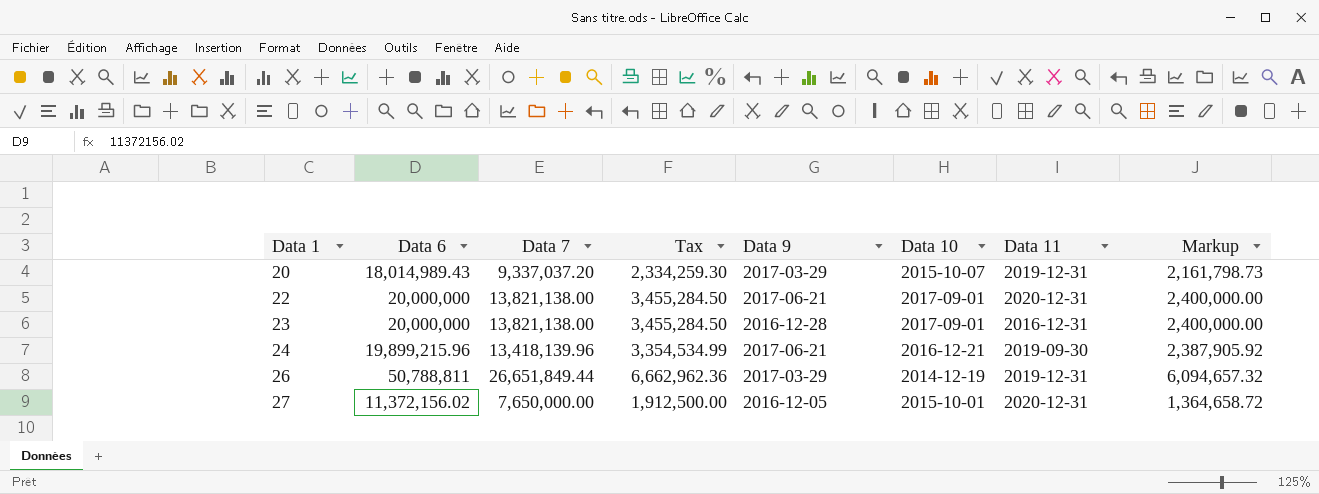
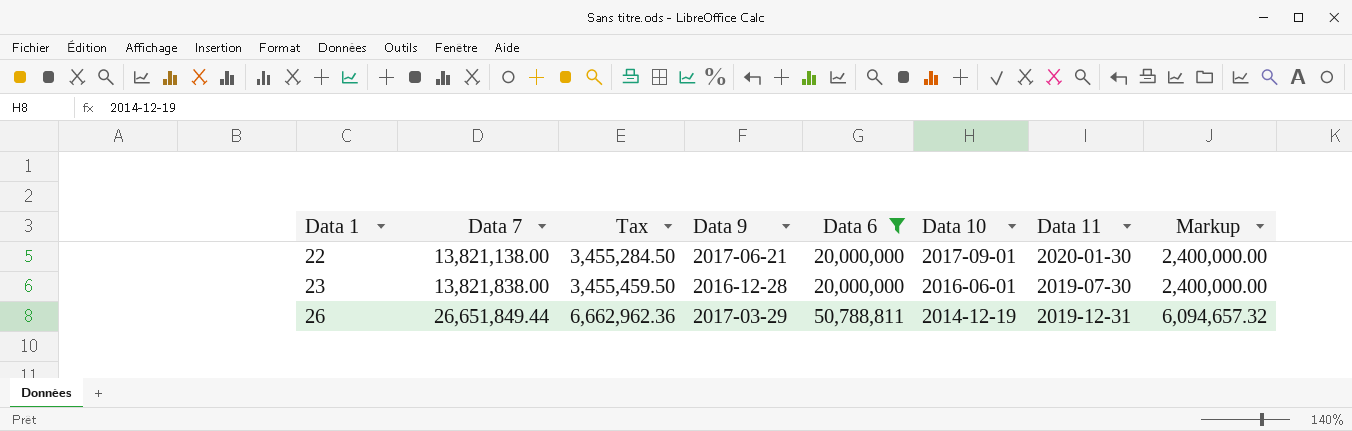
filter: none -> Data 6 >= 20,000,000
column Data 6 | position: 2 -> 5
22 | Data 11: 2020-12-31 -> 2020-01-30
23 | Data 7: 13,821,138.00 -> 13,821,838.00
23 | Tax: 3,455,284.50 -> 3,455,459.50
23 | Data 10: 2017-09-01 -> 2016-06-01
23 | Data 11: 2016-12-31 -> 2019-07-30

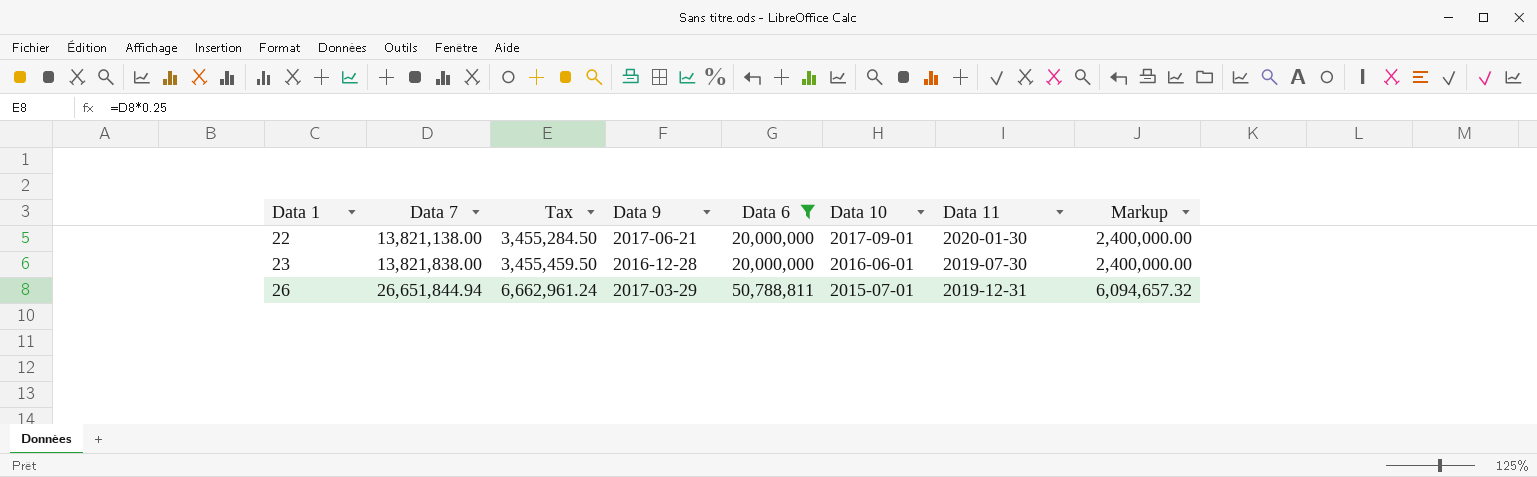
26 | Data 7: 26,651,849.44 -> 26,651,844.94
26 | Tax: 6,662,962.36 -> 6,662,961.24
26 | Data 10: 2014-12-19 -> 2015-07-01

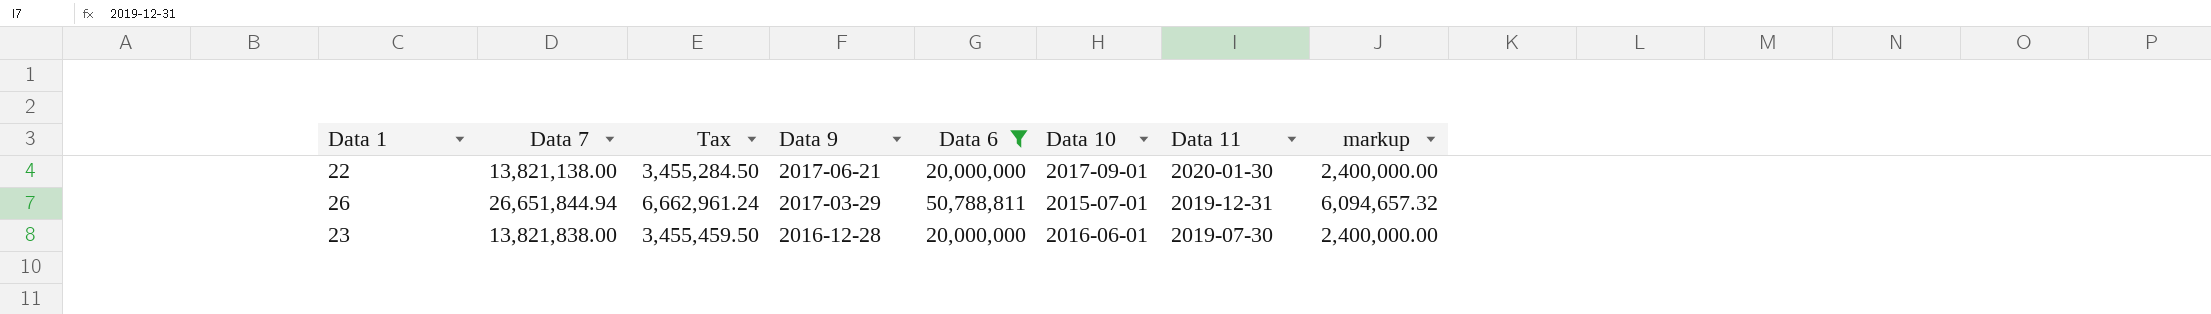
row order: Data 1 ascending -> Data 9 descending
column name: Markup -> markup

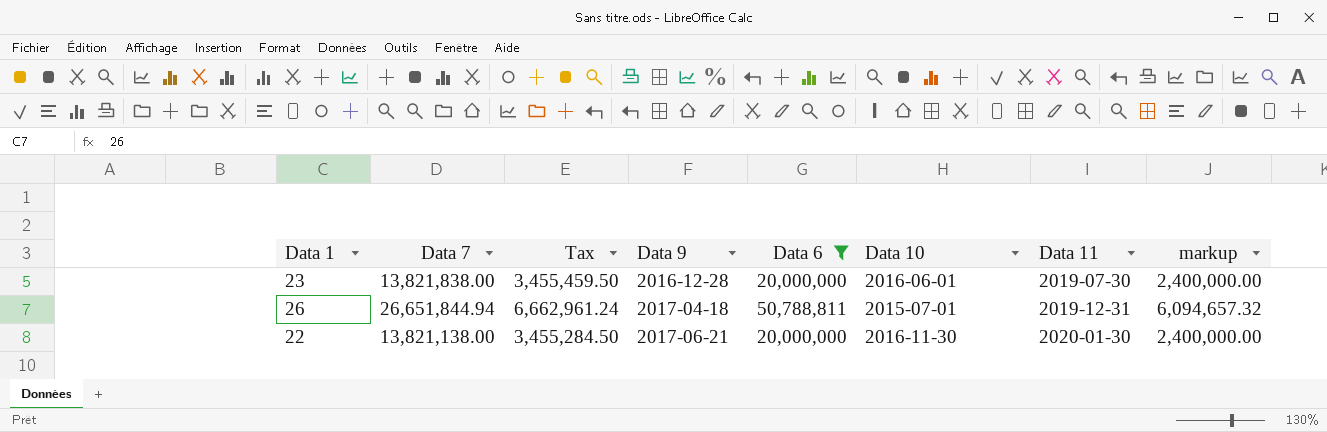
row order: Data 9 descending -> Data 9 ascending
26 | Data 9: 2017-03-29 -> 2017-04-18
22 | Data 10: 2017-09-01 -> 2016-11-30

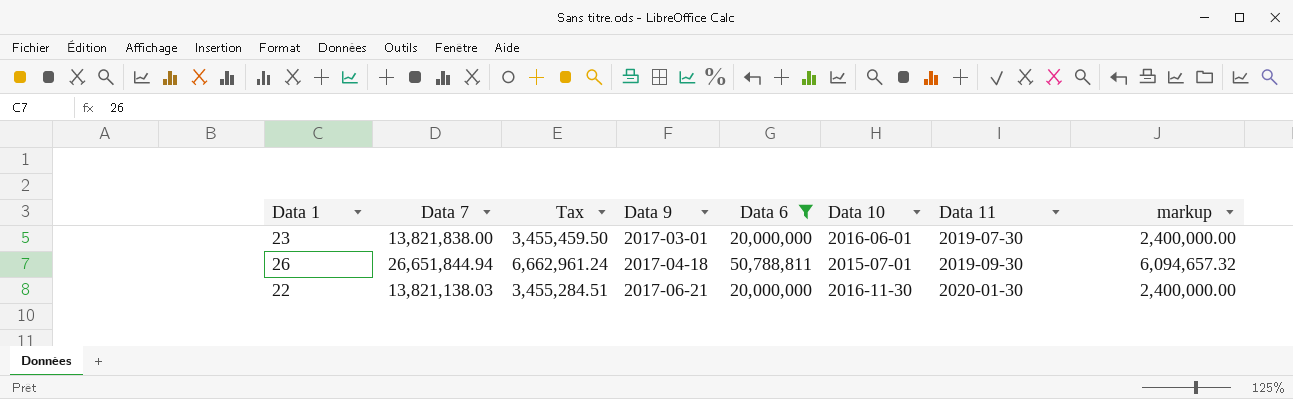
23 | Data 9: 2016-12-28 -> 2017-03-01
26 | Data 11: 2019-12-31 -> 2019-09-30
22 | Data 7: 13,821,138.00 -> 13,821,138.03
22 | Tax: 3,455,284.50 -> 3,455,284.51

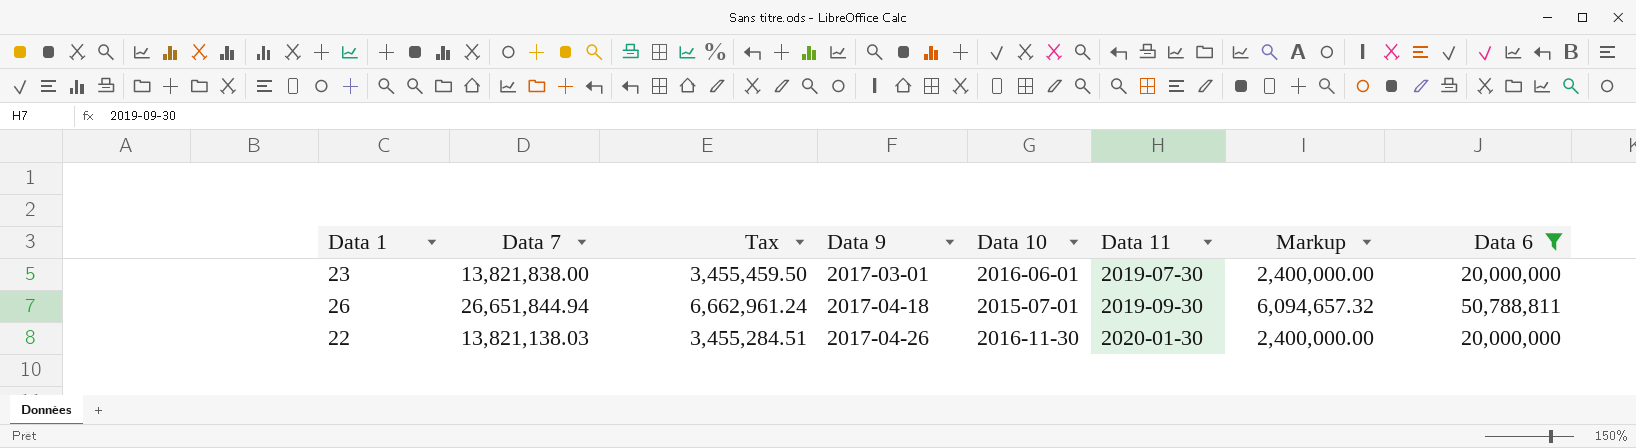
column name: markup -> Markup
column Data 6 | position: 5 -> 8
22 | Data 9: 2017-06-21 -> 2017-04-26

